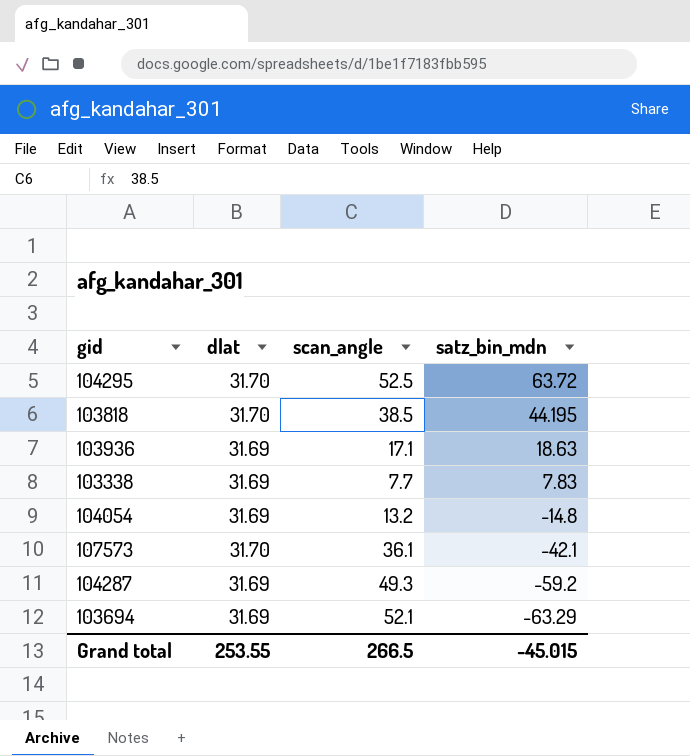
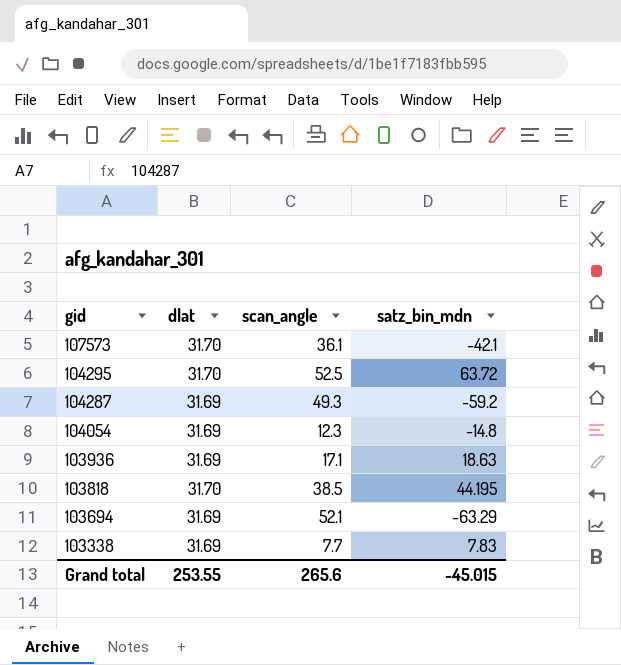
row order: satz_bin_mdn descending -> gid descending
104054 | scan_angle: 13.2 -> 12.3
Grand total | scan_angle: 266.5 -> 265.6

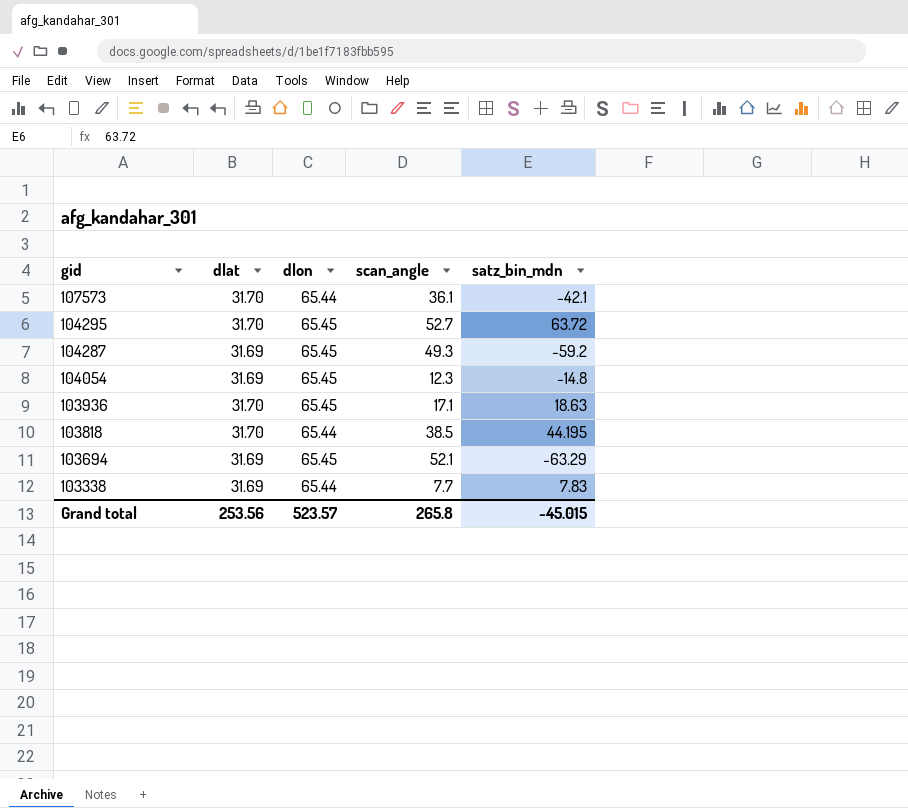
column dlon | position: none -> 3
104295 | scan_angle: 52.5 -> 52.7
103936 | dlat: 31.69 -> 31.70
Grand total | dlat: 253.55 -> 253.56
Grand total | scan_angle: 265.6 -> 265.8

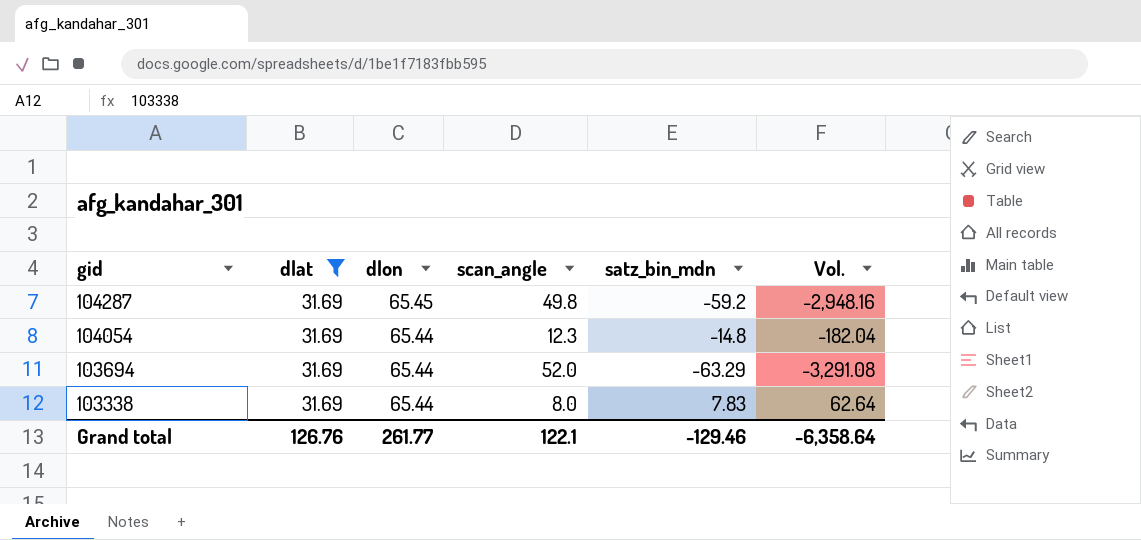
filter: none -> dlat = 31.69
column Vol. | formula: none -> [scan_angle] * [satz_bin_mdn]
104287 | scan_angle: 49.3 -> 49.8
104054 | dlon: 65.45 -> 65.44
103694 | dlon: 65.45 -> 65.44
103694 | scan_angle: 52.1 -> 52.0
103338 | scan_angle: 7.7 -> 8.0
Grand total | dlat: 253.56 -> 126.76
Grand total | dlon: 523.57 -> 261.77
Grand total | scan_angle: 265.8 -> 122.1
Grand total | satz_bin_mdn: -45.015 -> -129.46

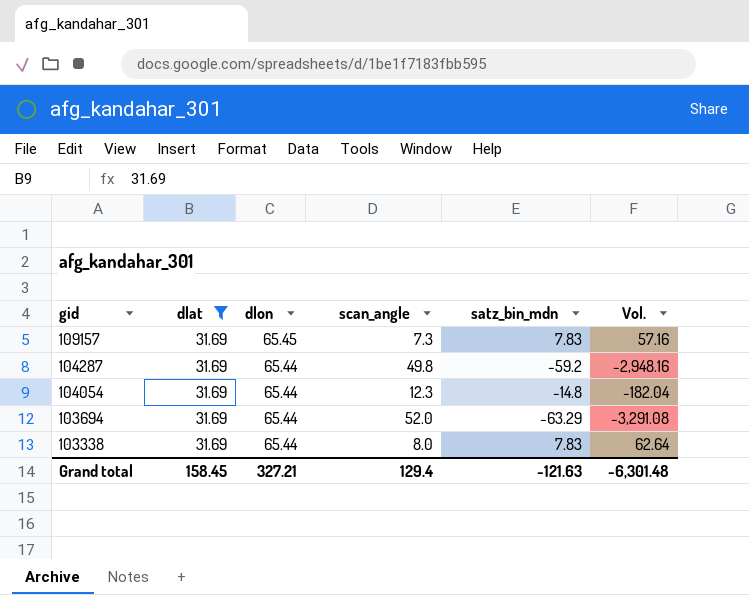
row 109157: none -> 31.69 | 65.45 | 7.3 | 7.83 | 57.16
104287 | dlon: 65.45 -> 65.44
Grand total | dlat: 126.76 -> 158.45
Grand total | dlon: 261.77 -> 327.21
Grand total | scan_angle: 122.1 -> 129.4
Grand total | satz_bin_mdn: -129.46 -> -121.63
Grand total | Vol.: -6,358.64 -> -6,301.48

